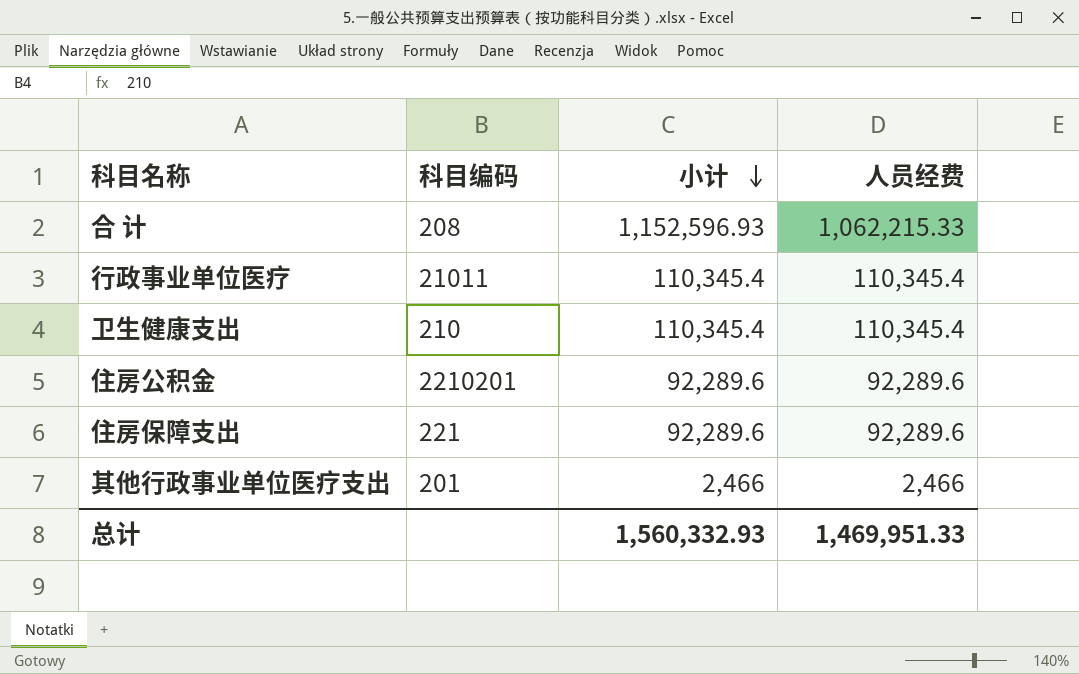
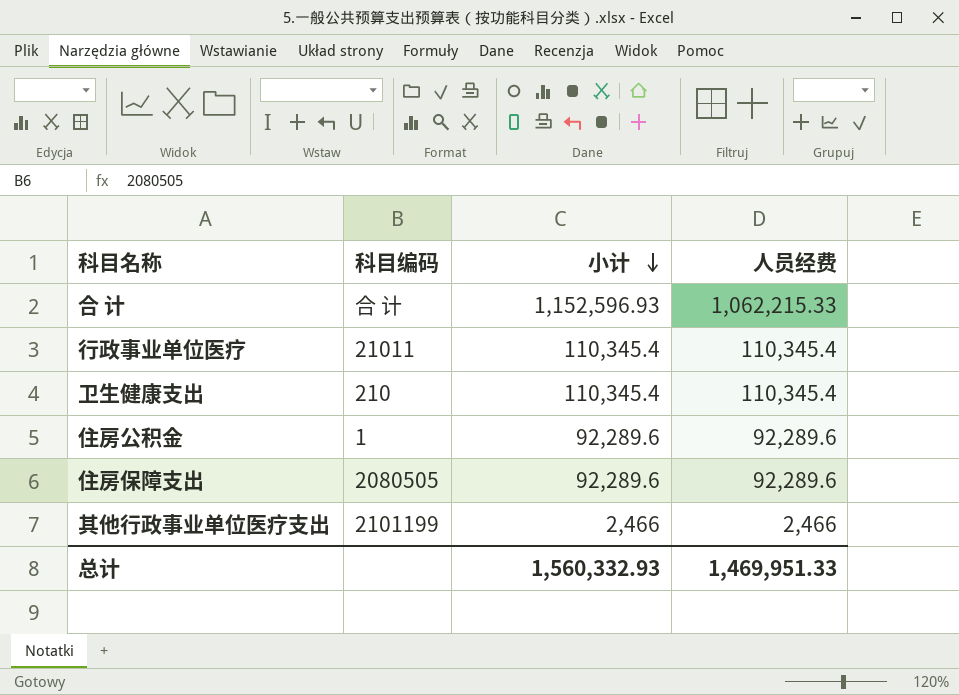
合 计 | 科目编码: 208 -> 合 计
住房公积金 | 科目编码: 2210201 -> 1
住房保障支出 | 科目编码: 221 -> 2080505
其他行政事业单位医疗支出 | 科目编码: 201 -> 2101199

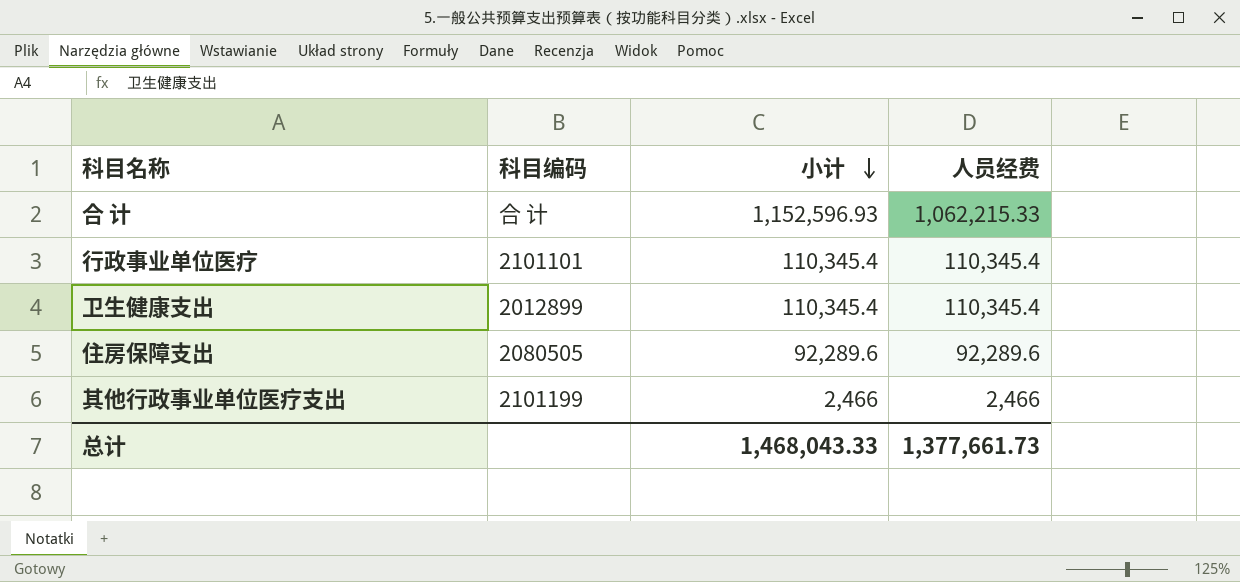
row 住房公积金: 1 | 92,289.6 | 92,289.6 -> none
行政事业单位医疗 | 科目编码: 21011 -> 2101101
卫生健康支出 | 科目编码: 210 -> 2012899
总计 | 小计: 1,560,332.93 -> 1,468,043.33
总计 | 人员经费: 1,469,951.33 -> 1,377,661.73

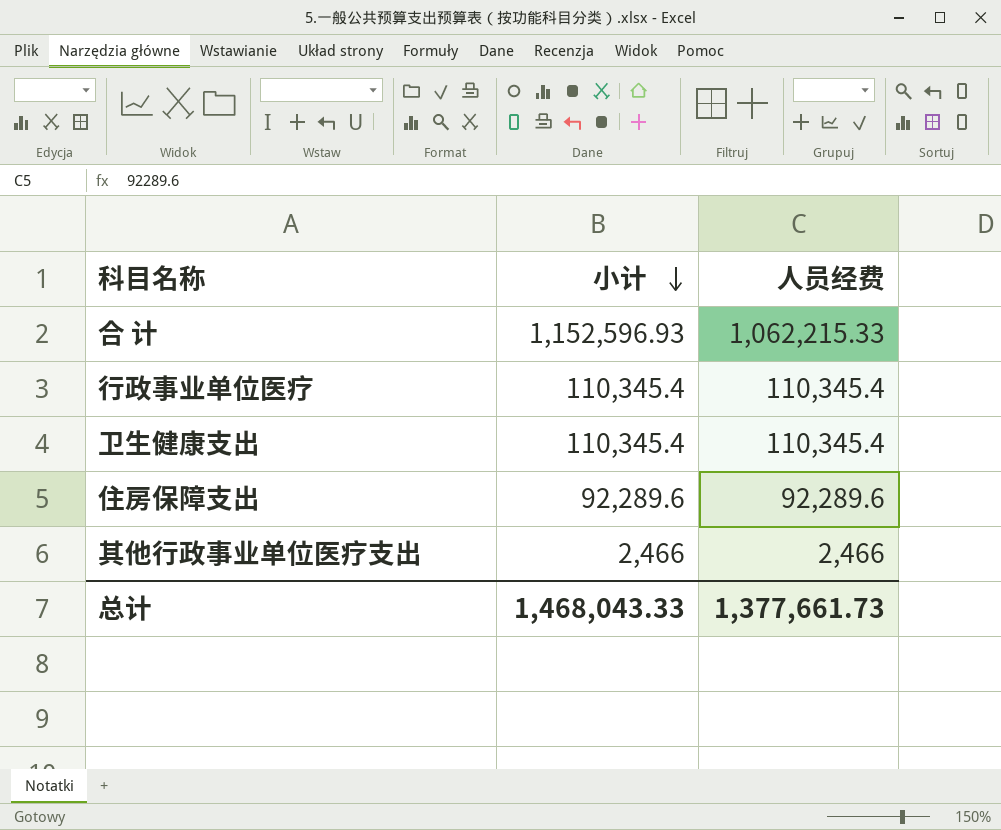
column 科目编码 | position: 2 -> none

